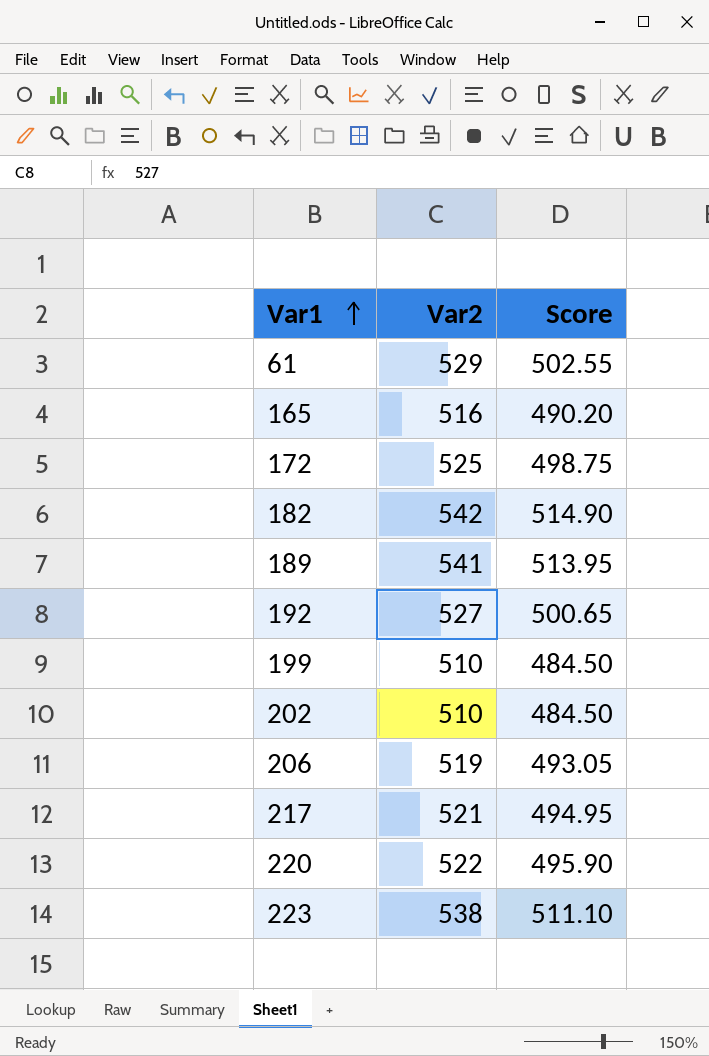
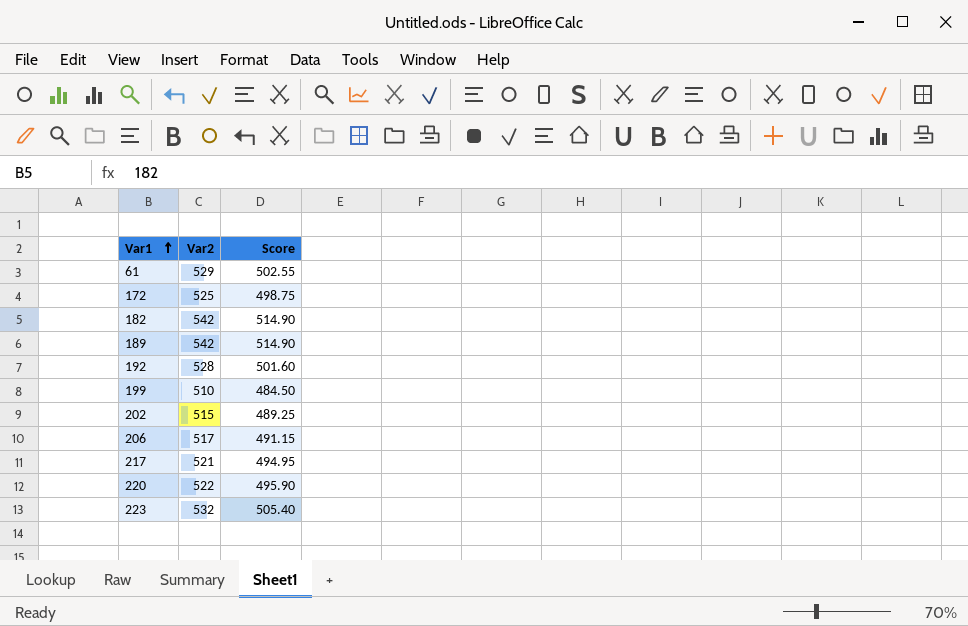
row 165: 516 | 490.20 -> none
189 | Var2: 541 -> 542
189 | Score: 513.95 -> 514.90
192 | Var2: 527 -> 528
192 | Score: 500.65 -> 501.60
202 | Var2: 510 -> 515
202 | Score: 484.50 -> 489.25
206 | Var2: 519 -> 517
206 | Score: 493.05 -> 491.15
223 | Var2: 538 -> 532
223 | Score: 511.10 -> 505.40

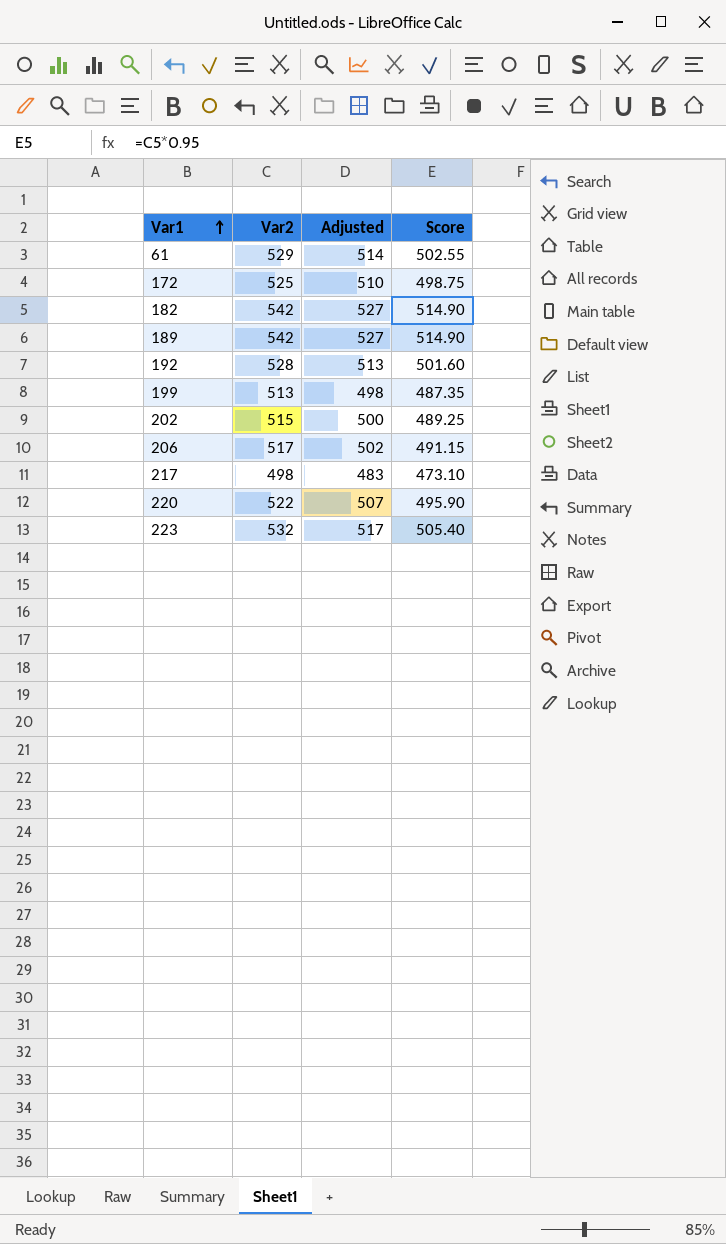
column Adjusted | formula: none -> [Var2] - 15
199 | Var2: 510 -> 513
199 | Score: 484.50 -> 487.35
217 | Var2: 521 -> 498
217 | Score: 494.95 -> 473.10

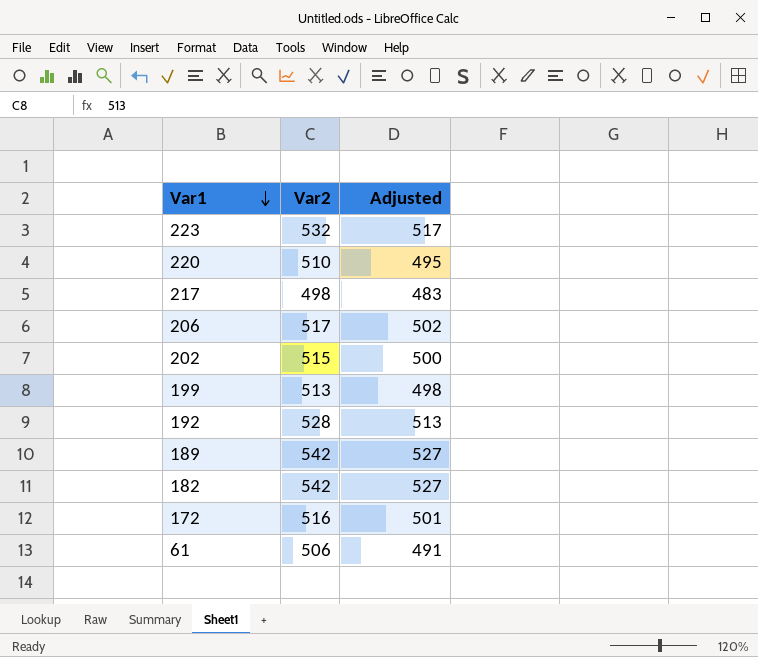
row order: Var1 ascending -> Var1 descending
column Score | formula: [Var2] * 0.95 -> none
220 | Var2: 522 -> 510
220 | Adjusted: 507 -> 495
172 | Var2: 525 -> 516
172 | Adjusted: 510 -> 501
61 | Var2: 529 -> 506
61 | Adjusted: 514 -> 491

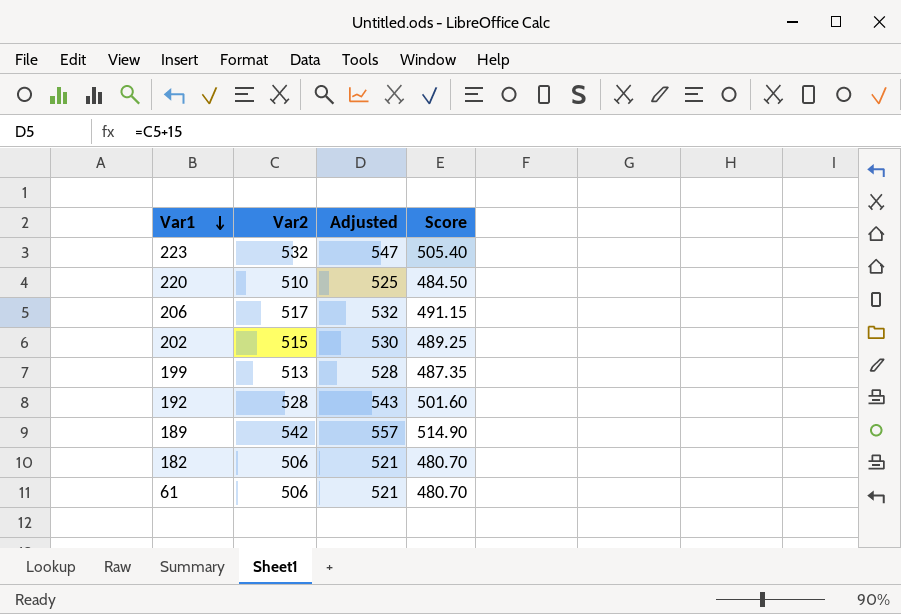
column Adjusted | formula: [Var2] - 15 -> [Var2] + 15
column Score | formula: none -> [Var2] * 0.95
row 217: 498 | 483 -> none
row 172: 516 | 501 -> none
182 | Var2: 542 -> 506

